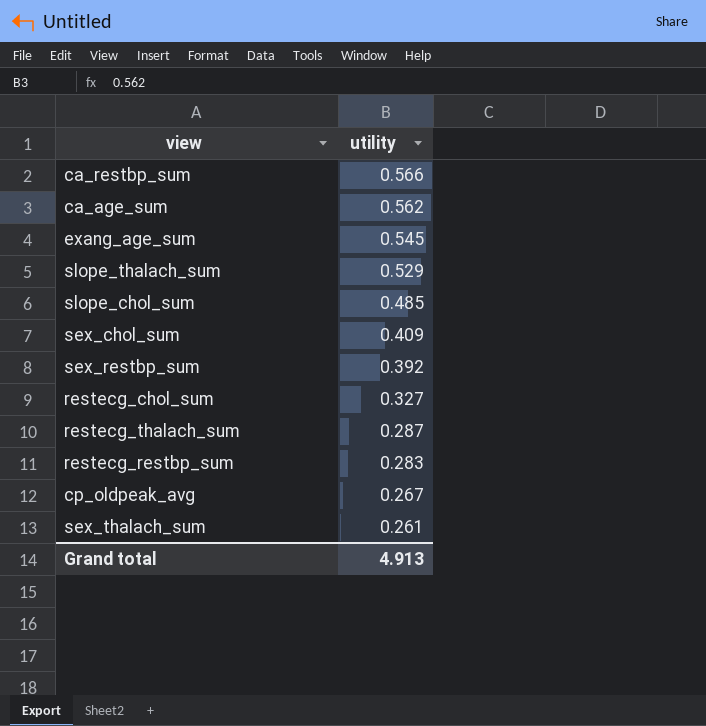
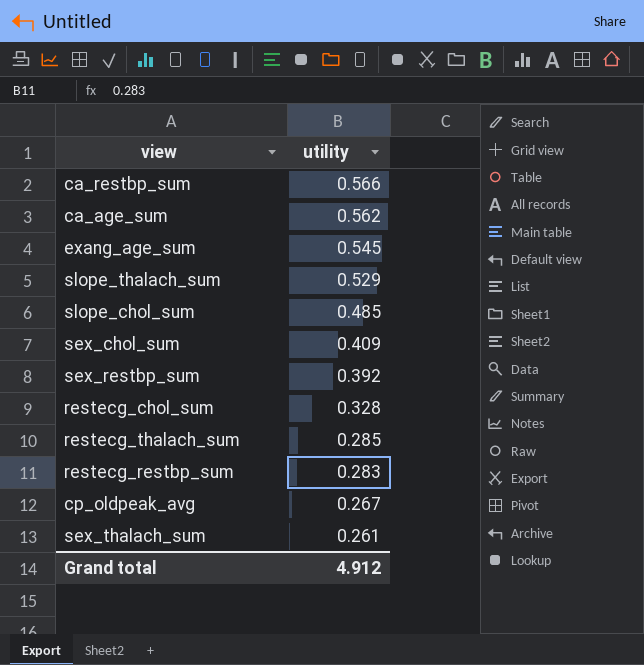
restecg_chol_sum | utility: 0.327 -> 0.328
restecg_thalach_sum | utility: 0.287 -> 0.285
Grand total | utility: 4.913 -> 4.912

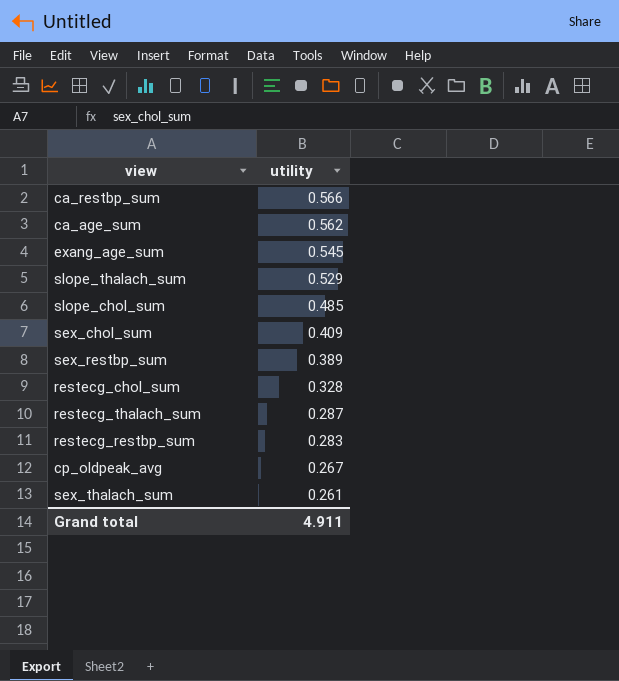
sex_restbp_sum | utility: 0.392 -> 0.389
restecg_thalach_sum | utility: 0.285 -> 0.287
Grand total | utility: 4.912 -> 4.911

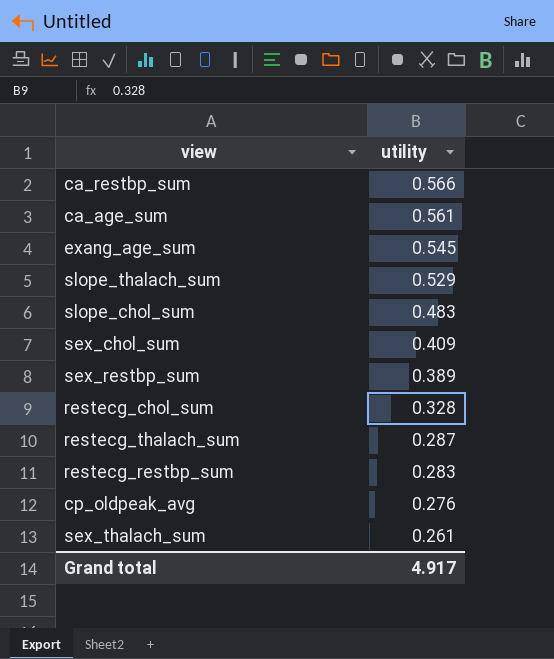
ca_age_sum | utility: 0.562 -> 0.561
slope_chol_sum | utility: 0.485 -> 0.483
cp_oldpeak_avg | utility: 0.267 -> 0.276
Grand total | utility: 4.911 -> 4.917

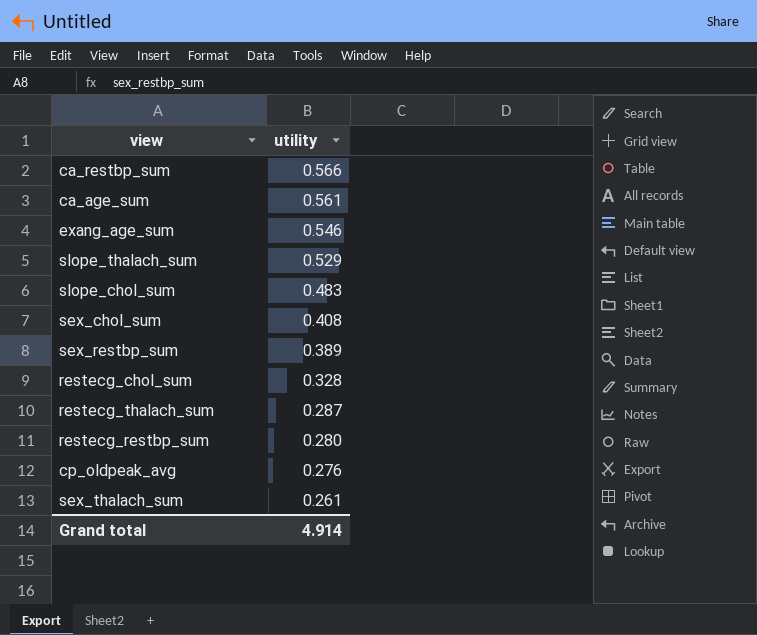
exang_age_sum | utility: 0.545 -> 0.546
sex_chol_sum | utility: 0.409 -> 0.408
restecg_restbp_sum | utility: 0.283 -> 0.280
Grand total | utility: 4.917 -> 4.914

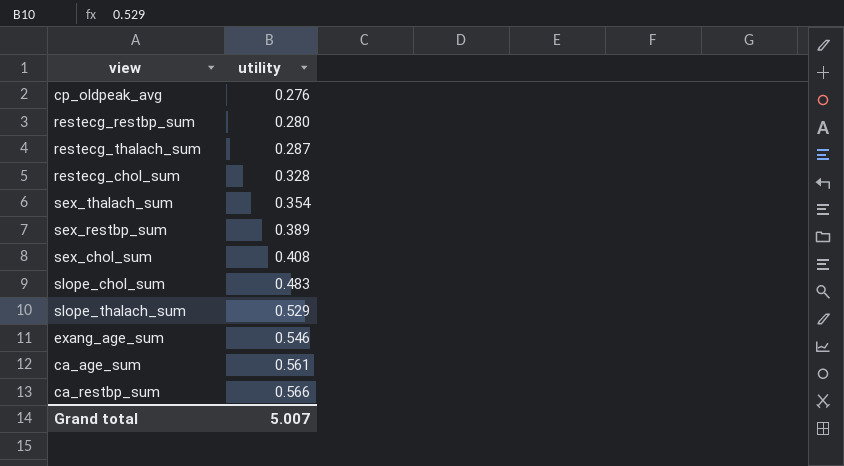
row order: utility descending -> utility ascending
sex_thalach_sum | utility: 0.261 -> 0.354
Grand total | utility: 4.914 -> 5.007

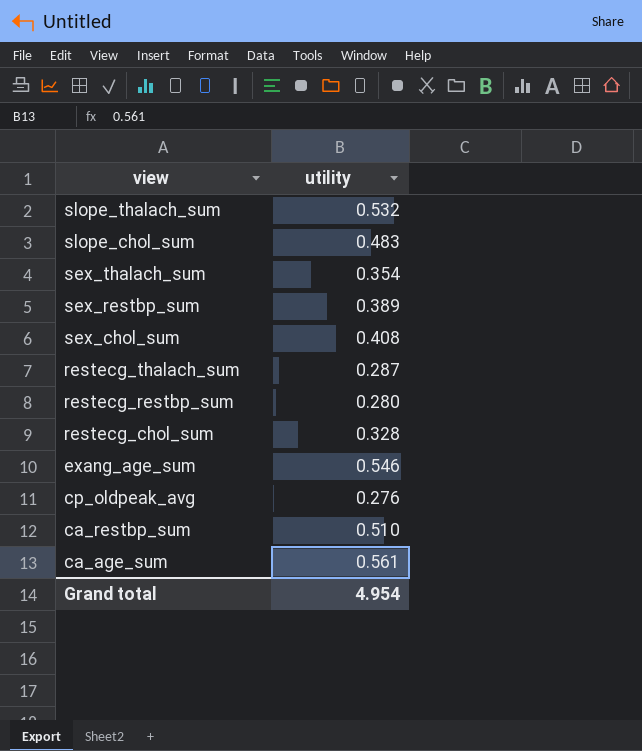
row order: utility ascending -> view descending
slope_thalach_sum | utility: 0.529 -> 0.532
ca_restbp_sum | utility: 0.566 -> 0.510
Grand total | utility: 5.007 -> 4.954

